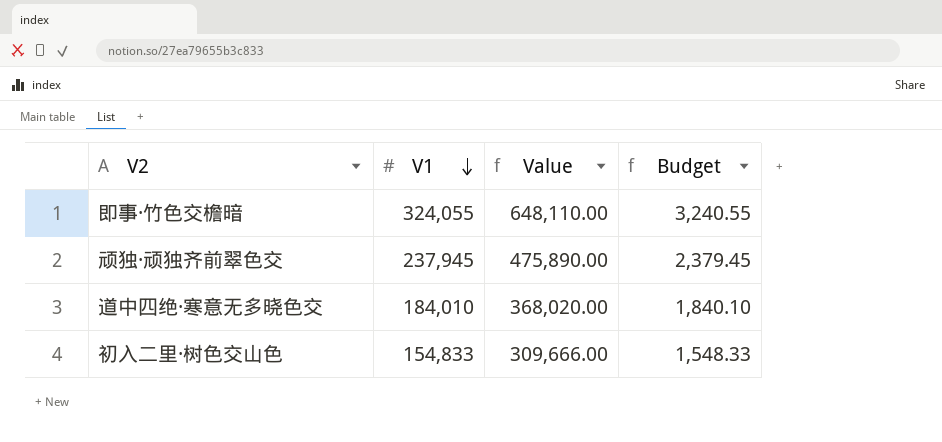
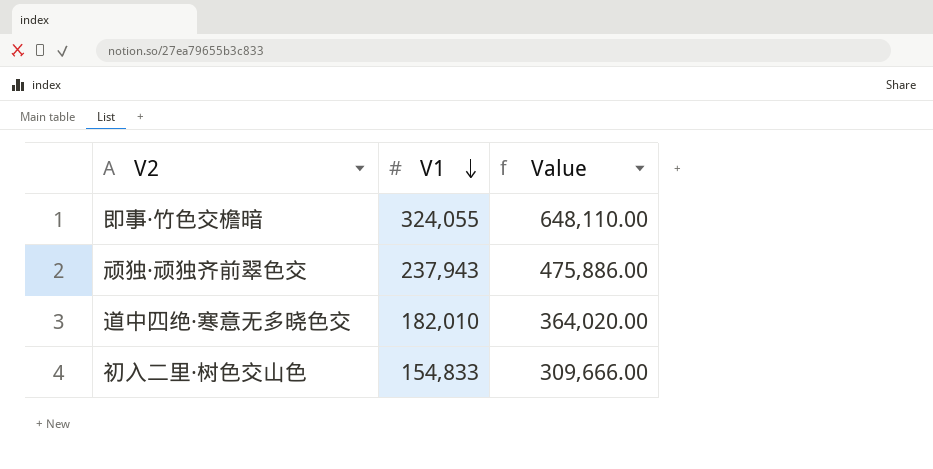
column Budget | formula: [V1] * 0.01 -> none
顽独·顽独齐前翠色交 | V1: 237,945 -> 237,943
顽独·顽独齐前翠色交 | Value: 475,890.00 -> 475,886.00
道中四绝·寒意无多晓色交 | V1: 184,010 -> 182,010
道中四绝·寒意无多晓色交 | Value: 368,020.00 -> 364,020.00

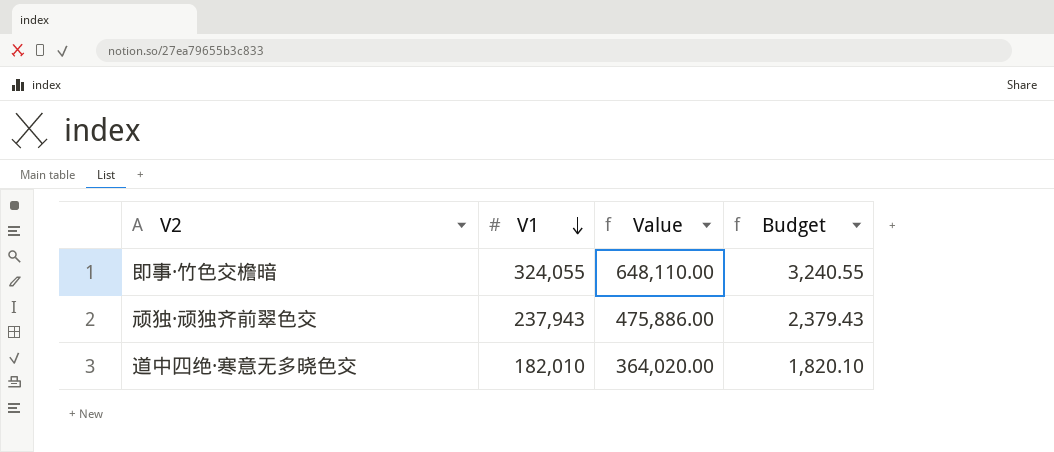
column Budget | formula: none -> [V1] * 0.01
row 初入二里·树色交山色: 154,833 | 309,666.00 -> none

